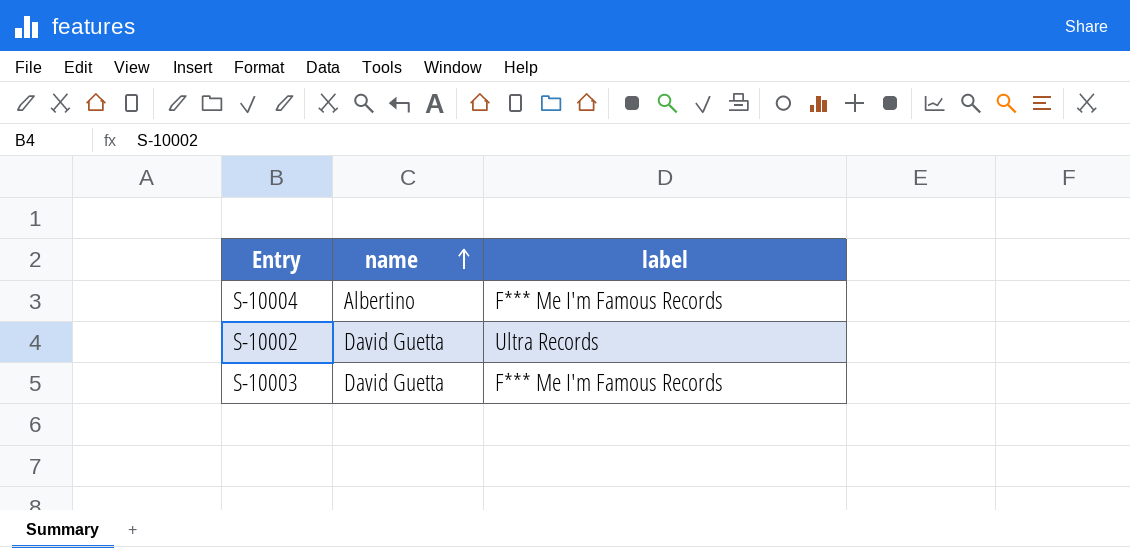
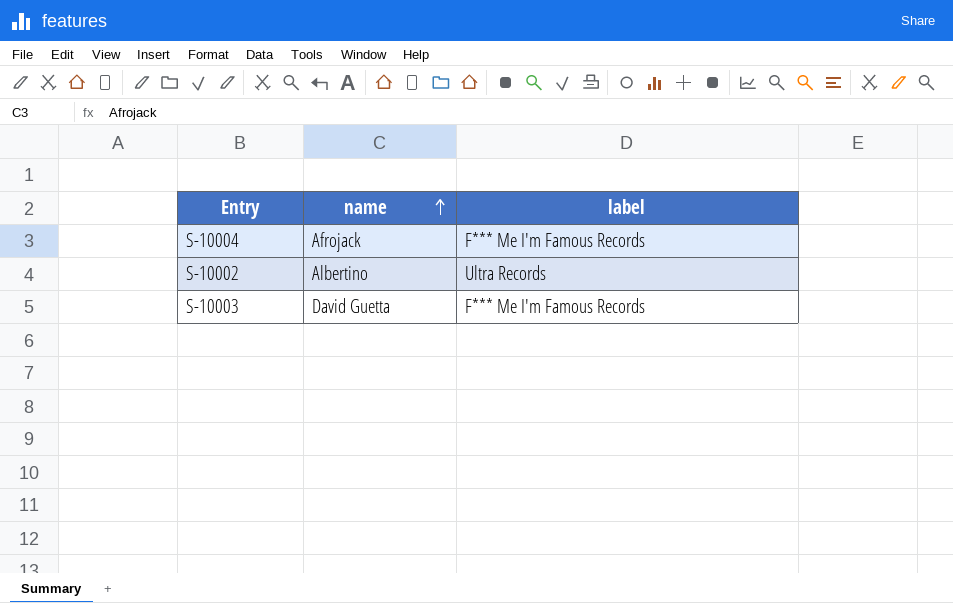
S-10004 | name: Albertino -> Afrojack
S-10002 | name: David Guetta -> Albertino

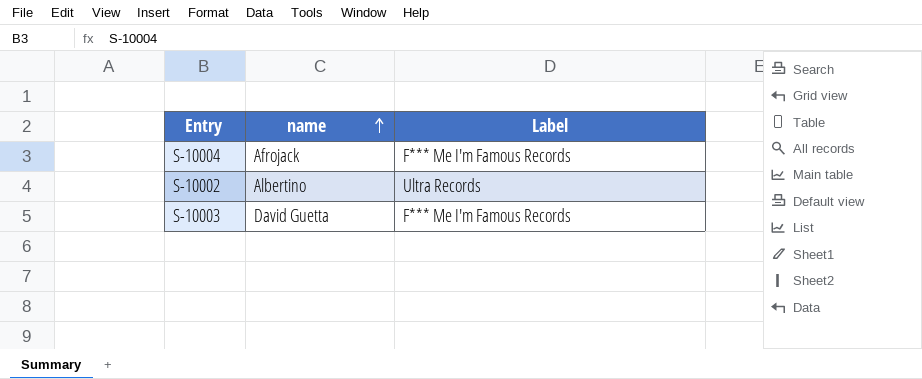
column name: label -> Label

